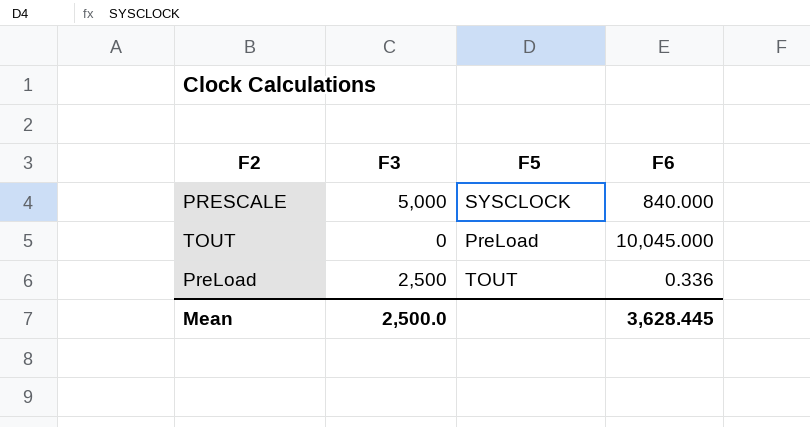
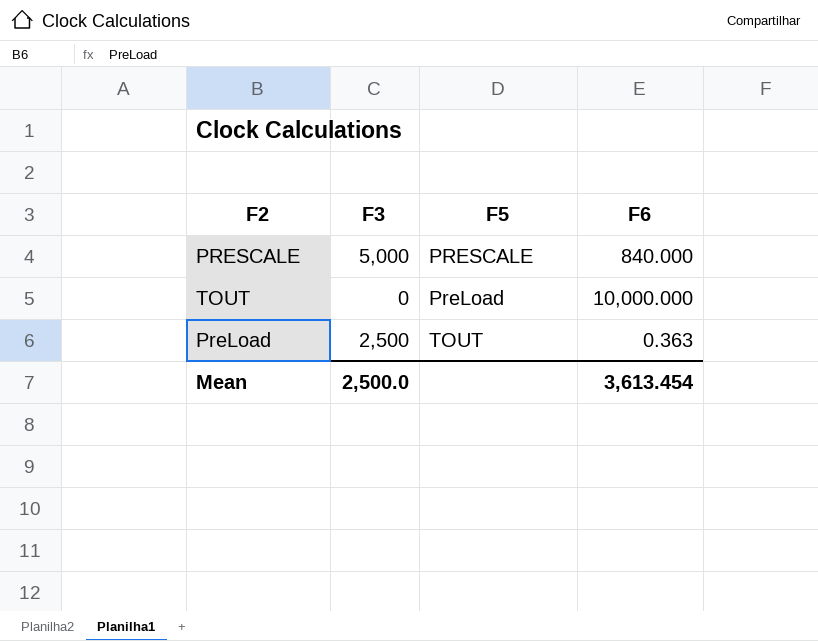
PRESCALE | F5: SYSCLOCK -> PRESCALE
TOUT | F6: 10,045.000 -> 10,000.000
PreLoad | F6: 0.336 -> 0.363
Mean | F6: 3,628.445 -> 3,613.454

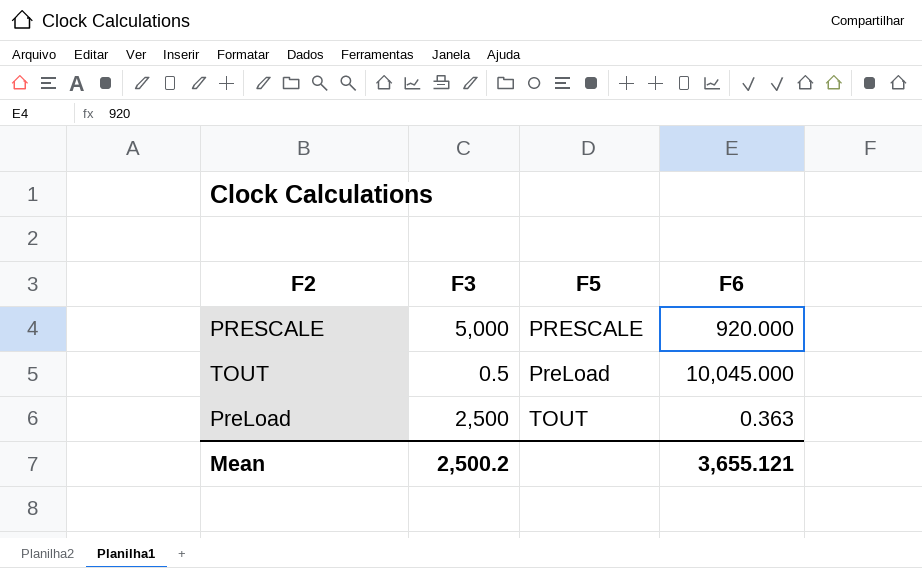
PRESCALE | F6: 840.000 -> 920.000
TOUT | F3: 0 -> 0.5
TOUT | F6: 10,000.000 -> 10,045.000
Mean | F3: 2,500.0 -> 2,500.2
Mean | F6: 3,613.454 -> 3,655.121

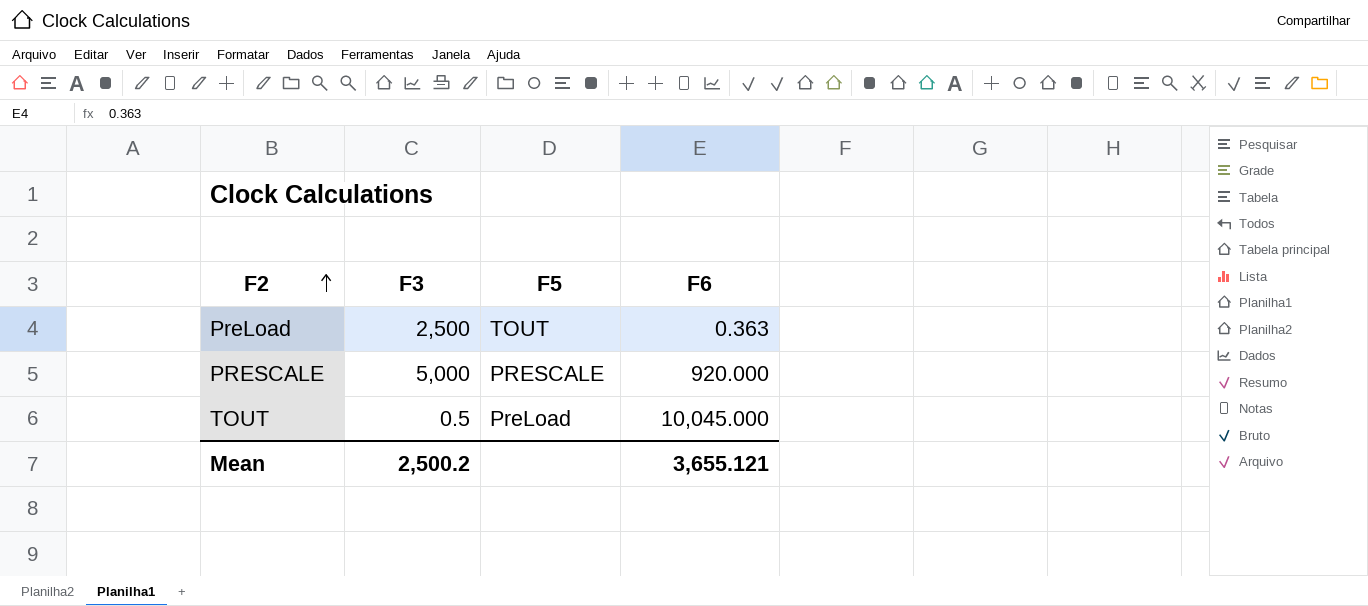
row order: none -> F2 ascending

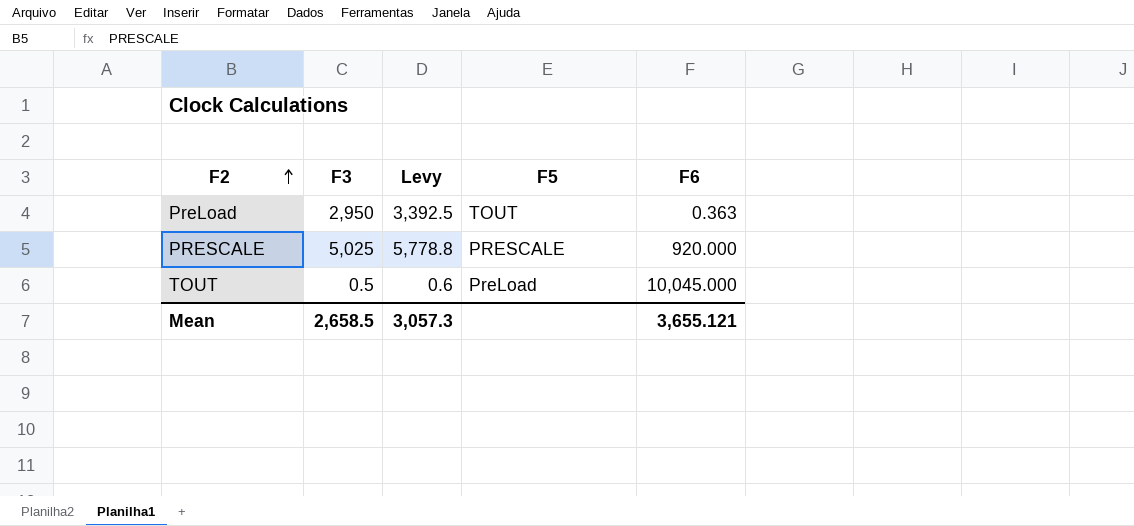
column Levy | formula: none -> [F3] * 1.15
PreLoad | F3: 2,500 -> 2,950
PRESCALE | F3: 5,000 -> 5,025
Mean | F3: 2,500.2 -> 2,658.5

